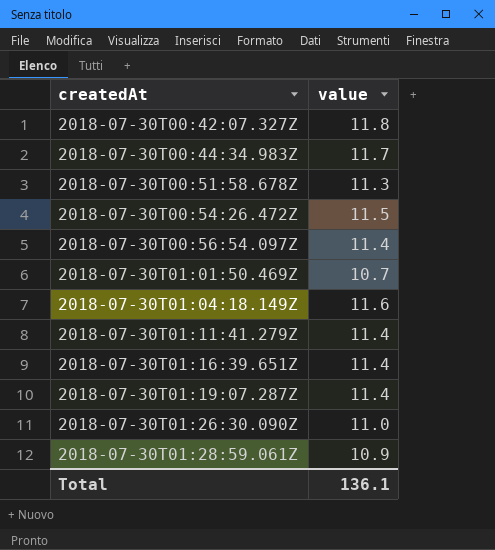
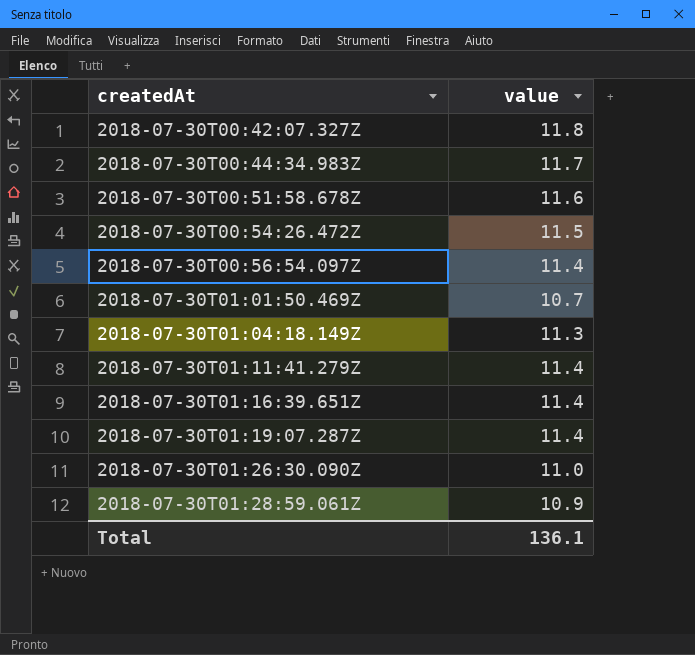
2018-07-30T00:51:58.678Z | value: 11.3 -> 11.6
2018-07-30T01:04:18.149Z | value: 11.6 -> 11.3

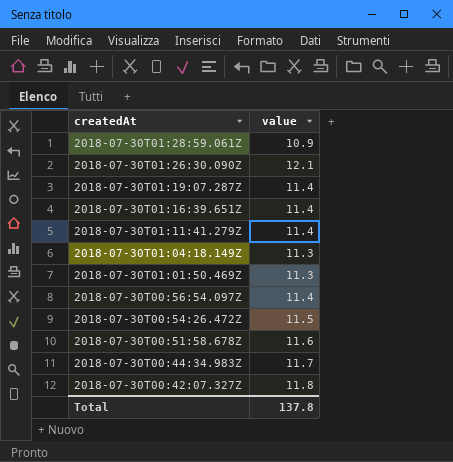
row order: createdAt ascending -> createdAt descending
2018-07-30T01:26:30.090Z | value: 11.0 -> 12.1
2018-07-30T01:01:50.469Z | value: 10.7 -> 11.3
Total | value: 136.1 -> 137.8

